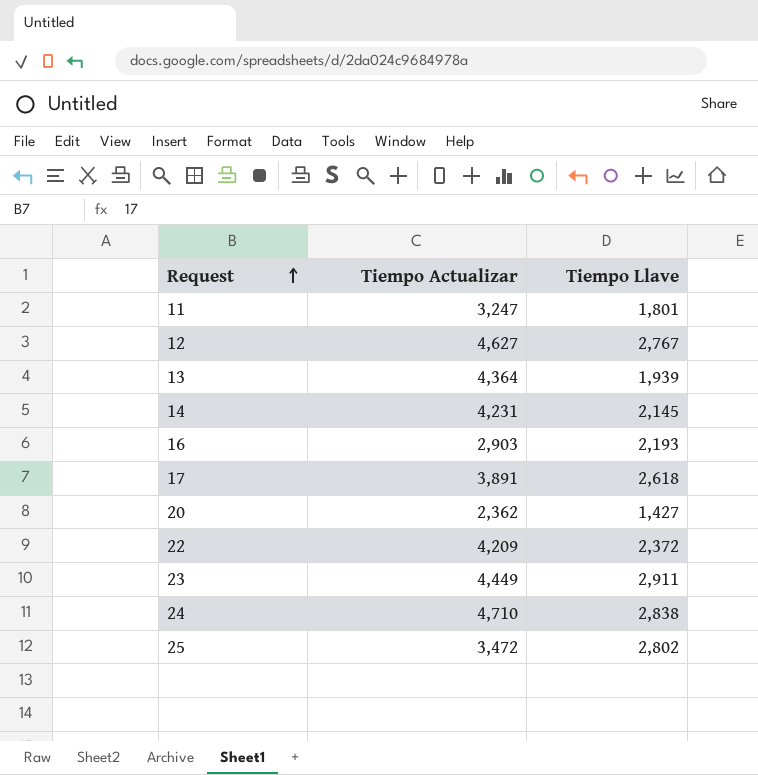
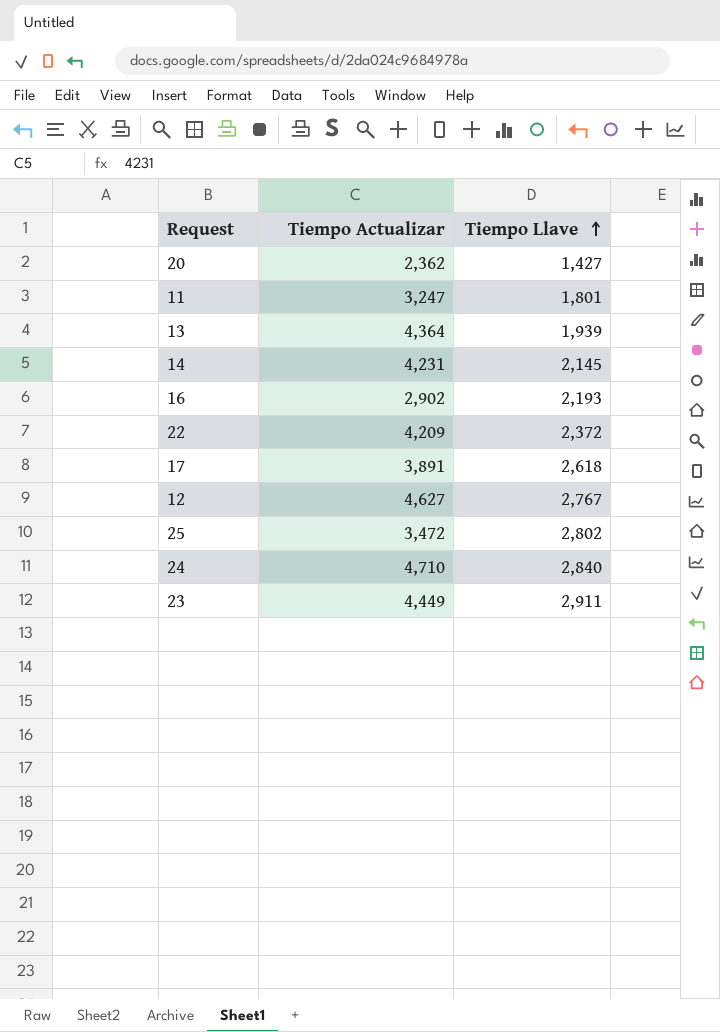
row order: Request ascending -> Tiempo Llave ascending
16 | Tiempo Actualizar: 2,903 -> 2,902
24 | Tiempo Llave: 2,838 -> 2,840

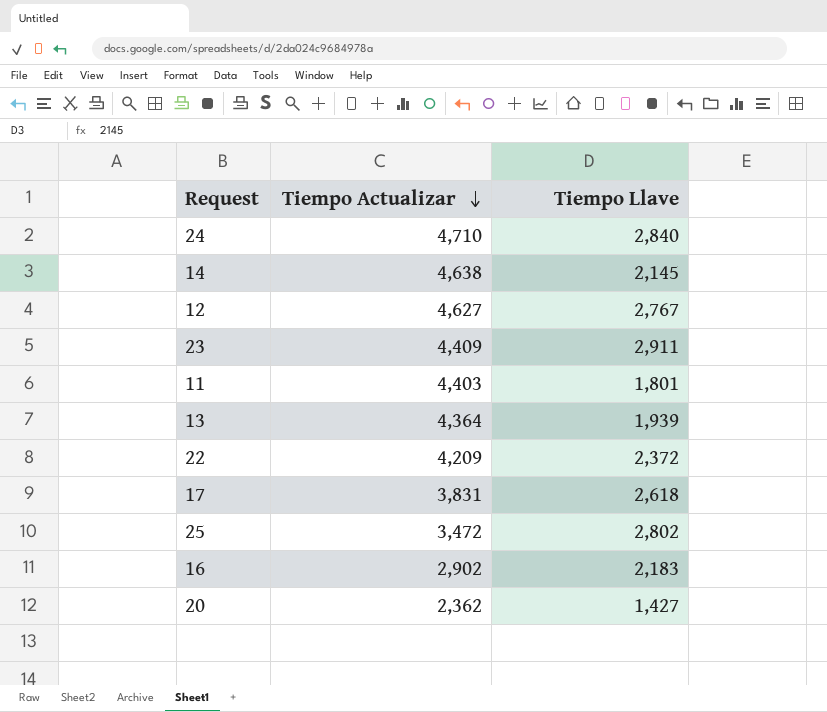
row order: Tiempo Llave ascending -> Tiempo Actualizar descending
14 | Tiempo Actualizar: 4,231 -> 4,638
23 | Tiempo Actualizar: 4,449 -> 4,409
11 | Tiempo Actualizar: 3,247 -> 4,403
17 | Tiempo Actualizar: 3,891 -> 3,831
16 | Tiempo Llave: 2,193 -> 2,183

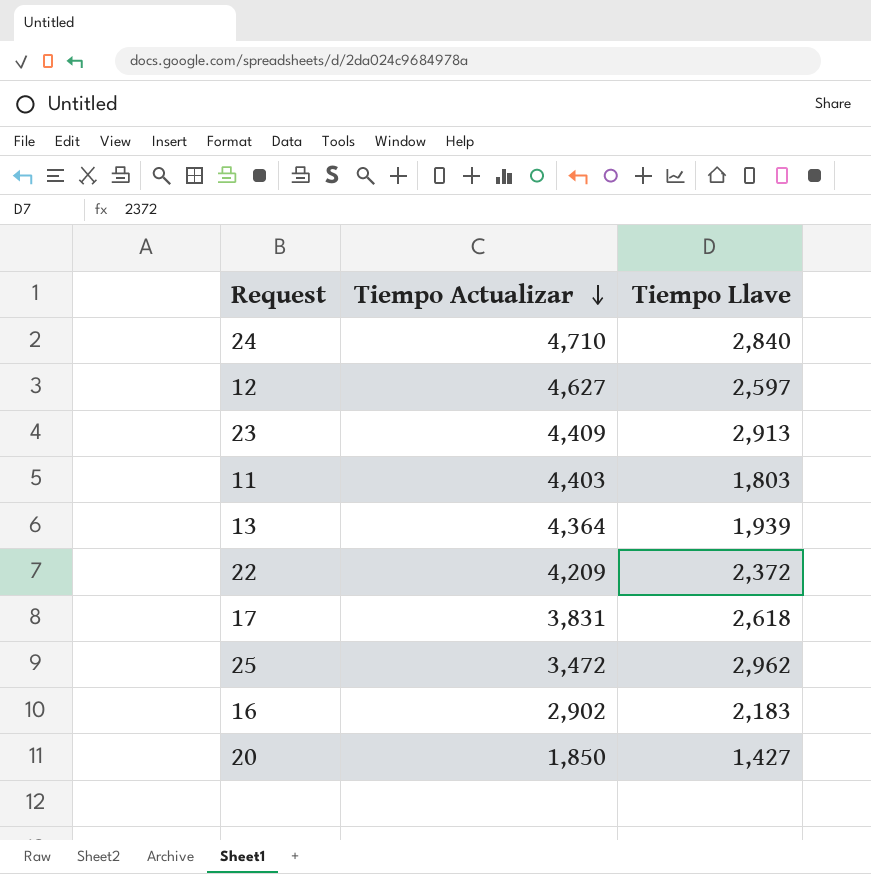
row 14: 4,638 | 2,145 -> none
12 | Tiempo Llave: 2,767 -> 2,597
23 | Tiempo Llave: 2,911 -> 2,913
11 | Tiempo Llave: 1,801 -> 1,803
25 | Tiempo Llave: 2,802 -> 2,962
20 | Tiempo Actualizar: 2,362 -> 1,850

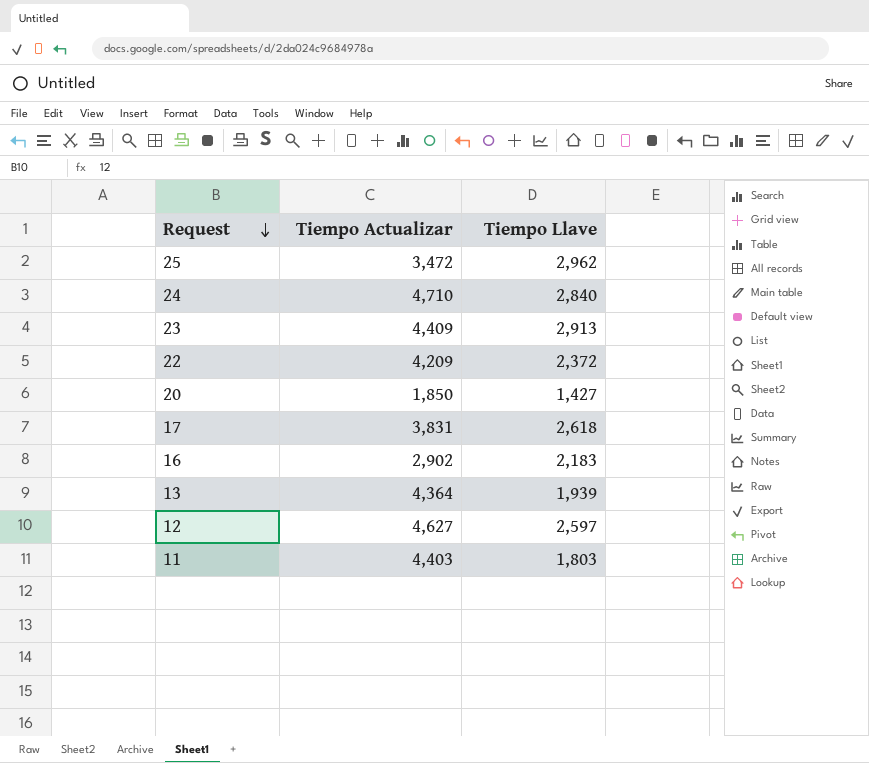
row order: Tiempo Actualizar descending -> Request descending

